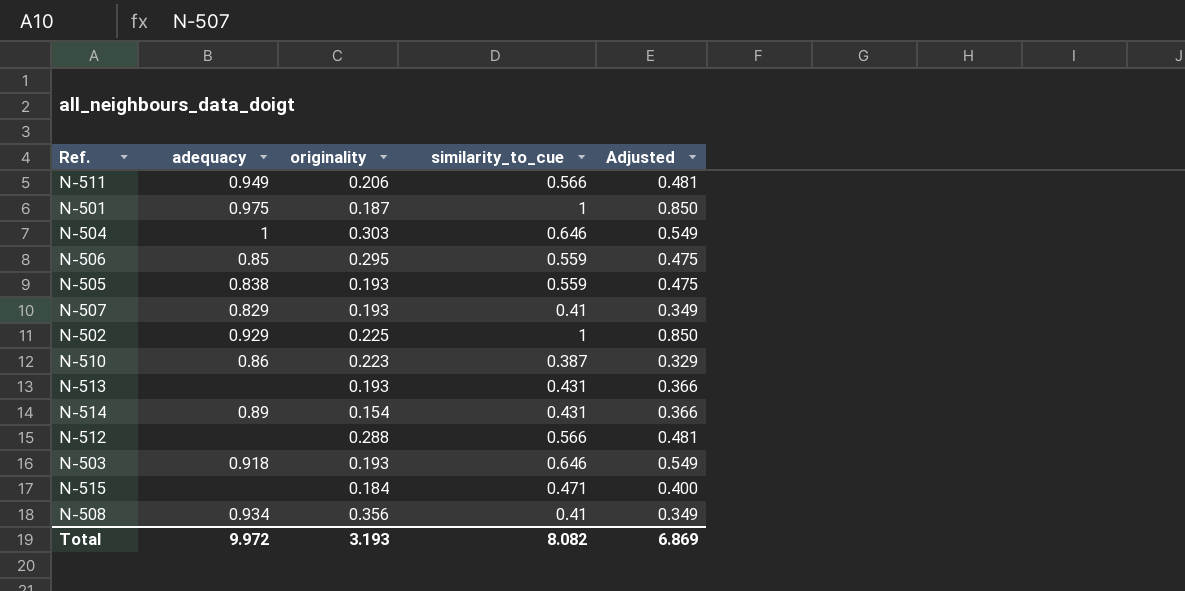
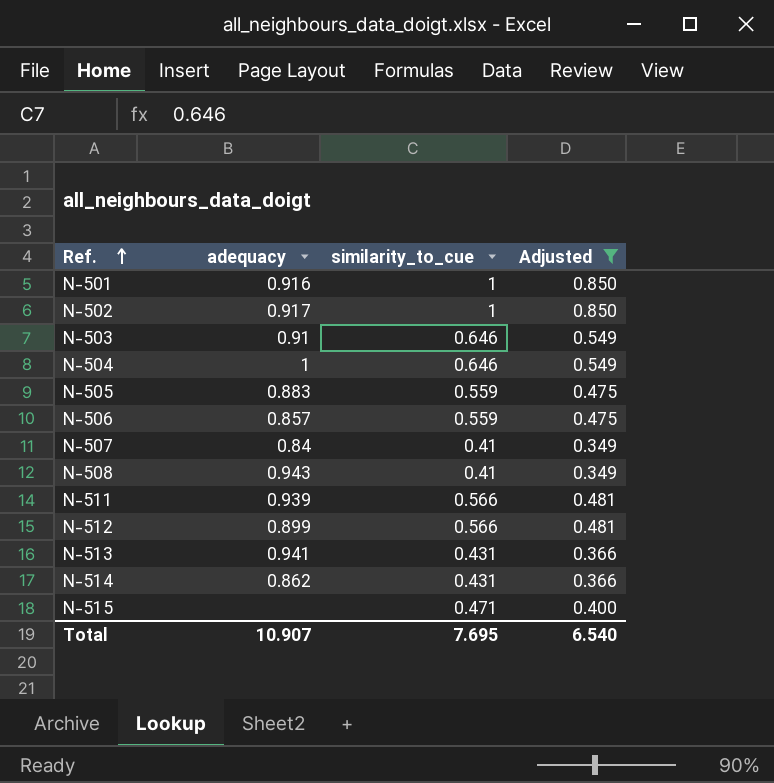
filter: none -> Adjusted != 0.329
row order: none -> Ref. ascending
column originality | position: 3 -> none
N-501 | adequacy: 0.975 -> 0.916
N-502 | adequacy: 0.929 -> 0.917
N-503 | adequacy: 0.918 -> 0.91
N-505 | adequacy: 0.838 -> 0.883
N-506 | adequacy: 0.85 -> 0.857
N-507 | adequacy: 0.829 -> 0.84
N-508 | adequacy: 0.934 -> 0.943
N-511 | adequacy: 0.949 -> 0.939
N-512 | adequacy: none -> 0.899
N-513 | adequacy: none -> 0.941
N-514 | adequacy: 0.89 -> 0.862
Total | adequacy: 9.972 -> 10.907
Total | similarity_to_cue: 8.082 -> 7.695
Total | Adjusted: 6.869 -> 6.540

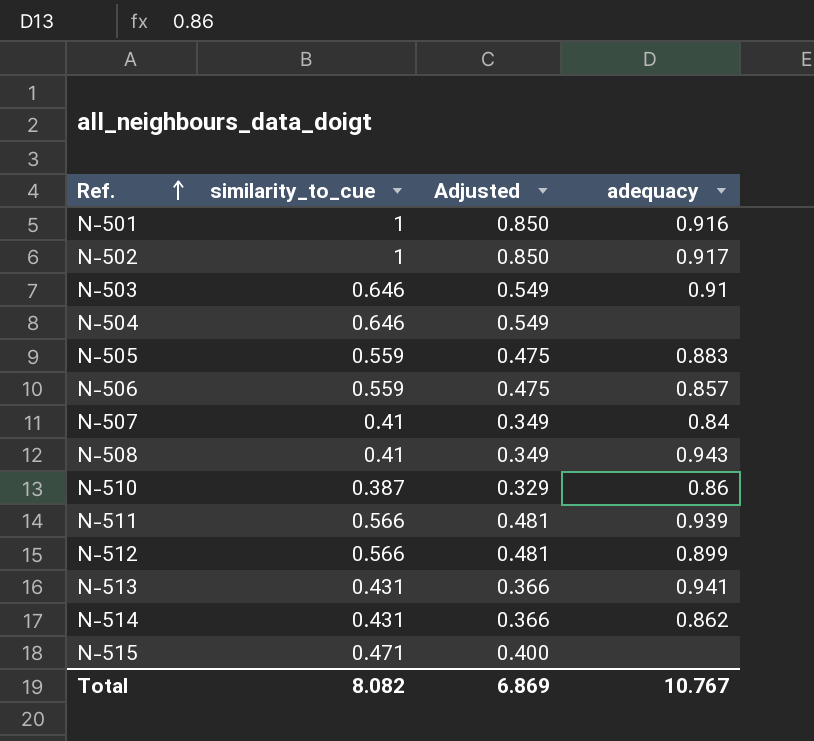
filter: Adjusted != 0.329 -> none
column adequacy | position: 2 -> 4
N-504 | adequacy: 1 -> none
Total | similarity_to_cue: 7.695 -> 8.082
Total | Adjusted: 6.540 -> 6.869
Total | adequacy: 10.907 -> 10.767

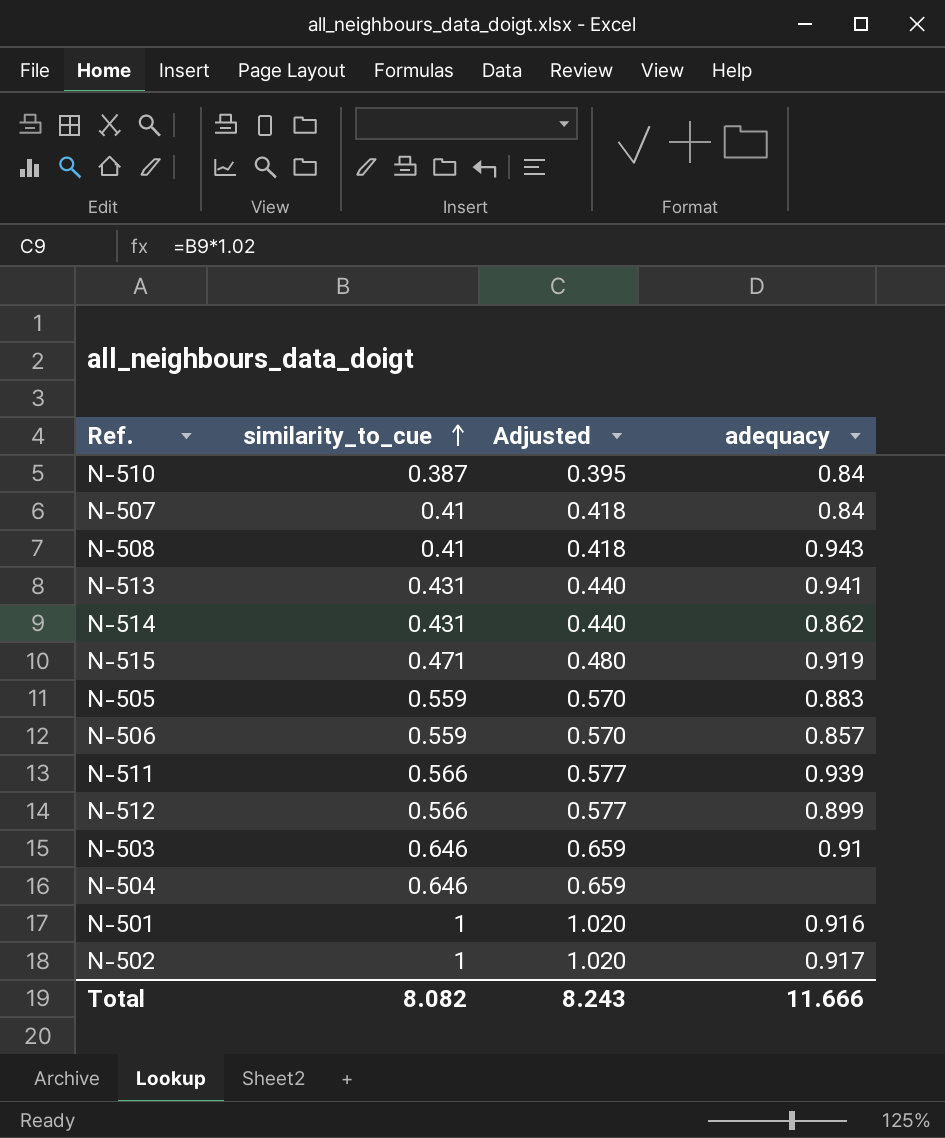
row order: Ref. ascending -> similarity_to_cue ascending
column Adjusted | formula: [similarity_to_cue] * 0.85 -> [similarity_to_cue] * 1.02
N-510 | adequacy: 0.86 -> 0.84
N-515 | adequacy: none -> 0.919
Total | Adjusted: 6.869 -> 8.243
Total | adequacy: 10.767 -> 11.666

